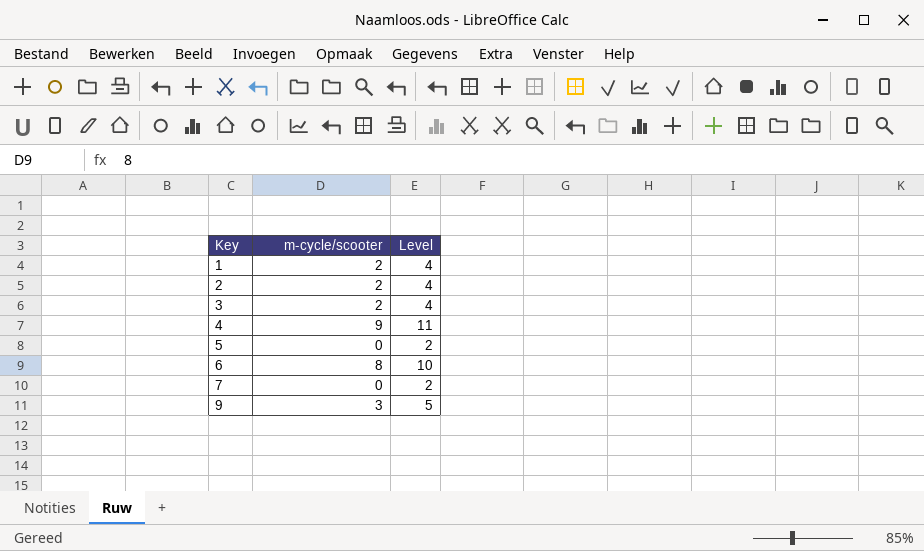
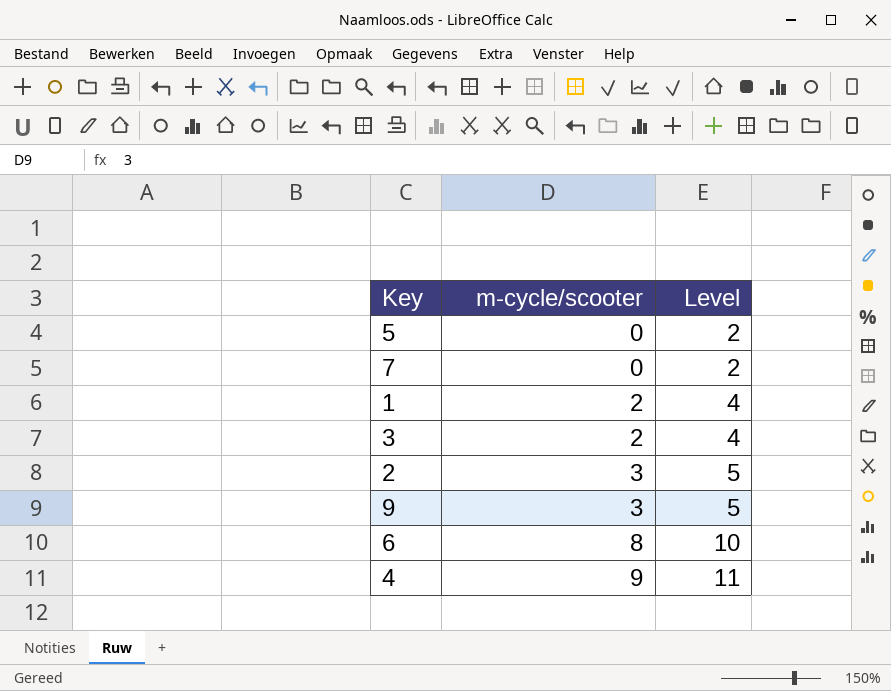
row order: Key ascending -> m-cycle/scooter ascending
2 | m-cycle/scooter: 2 -> 3
2 | Level: 4 -> 5

